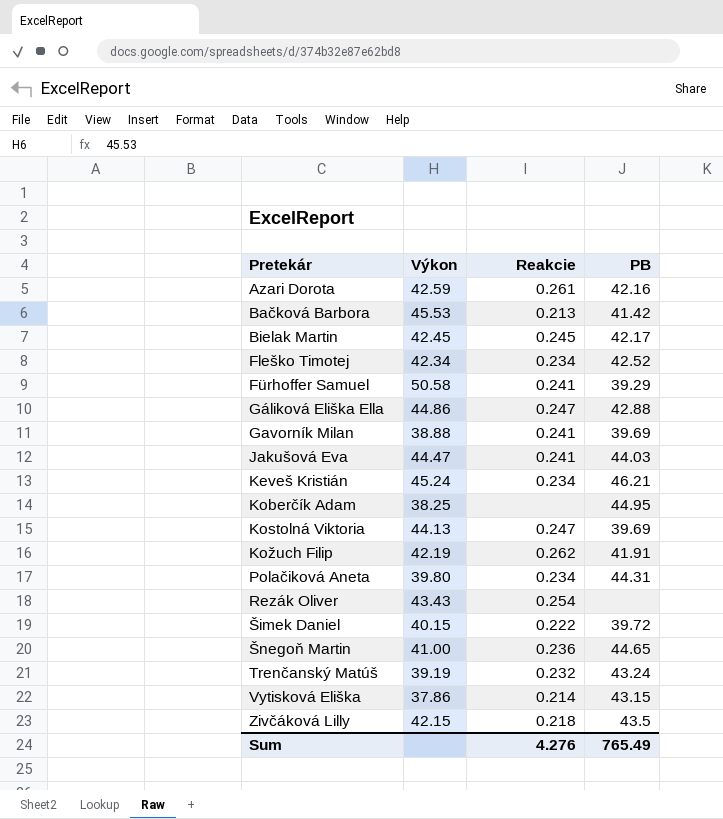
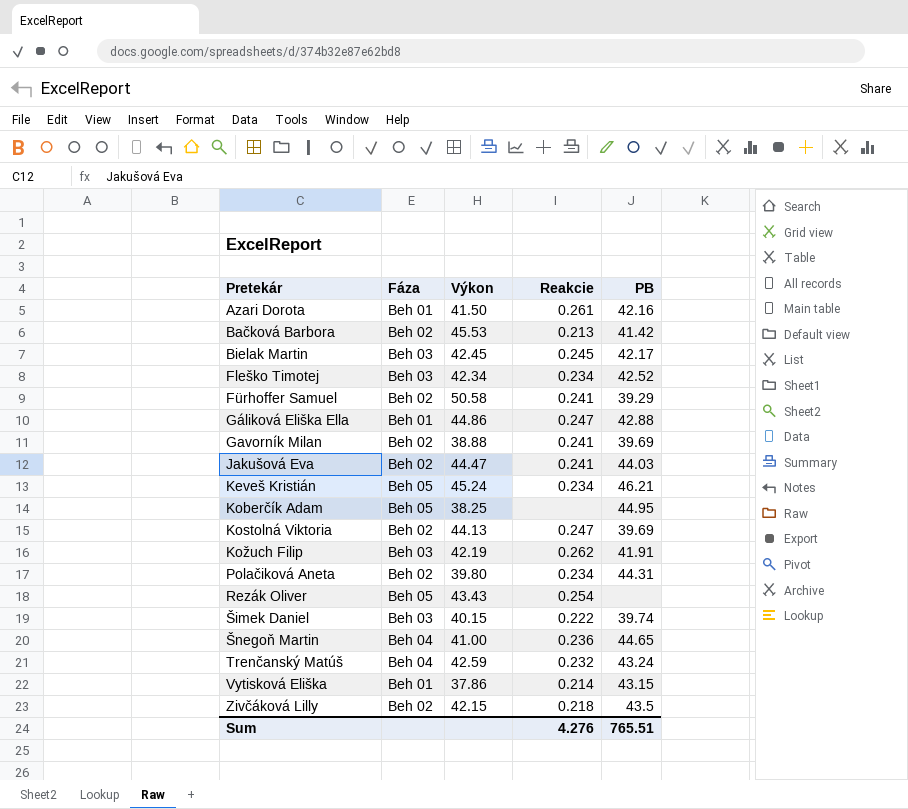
column Fáza | position: none -> 2
Azari Dorota | Výkon: 42.59 -> 41.50
Šimek Daniel | PB: 39.72 -> 39.74
Trenčanský Matúš | Výkon: 39.19 -> 42.59
Sum | PB: 765.49 -> 765.51

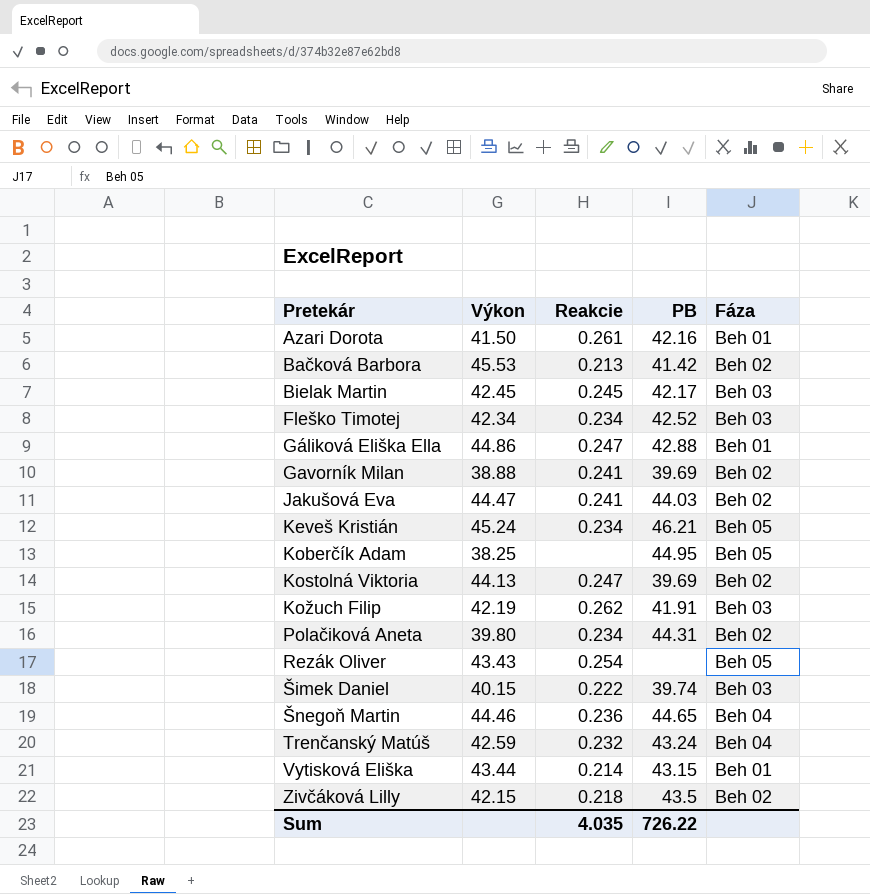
column Fáza | position: 2 -> 5
row Fürhoffer Samuel: Beh 02 | 50.58 | 0.241 | 39.29 -> none
Šnegoň Martin | Výkon: 41.00 -> 44.46
Vytisková Eliška | Výkon: 37.86 -> 43.44
Sum | Reakcie: 4.276 -> 4.035
Sum | PB: 765.51 -> 726.22

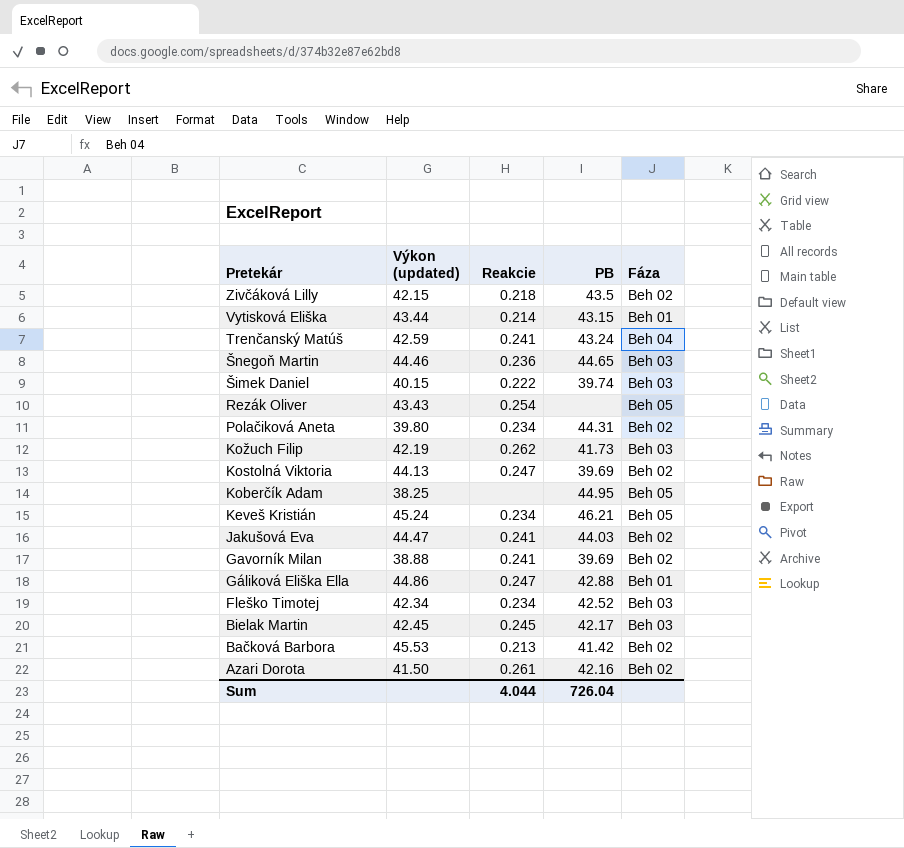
row order: Pretekár ascending -> Pretekár descending
column name: Výkon -> Výkon (updated)
Trenčanský Matúš | Reakcie: 0.232 -> 0.241
Šnegoň Martin | Fáza: Beh 04 -> Beh 03
Kožuch Filip | PB: 41.91 -> 41.73
Azari Dorota | Fáza: Beh 01 -> Beh 02
Sum | Reakcie: 4.035 -> 4.044
Sum | PB: 726.22 -> 726.04

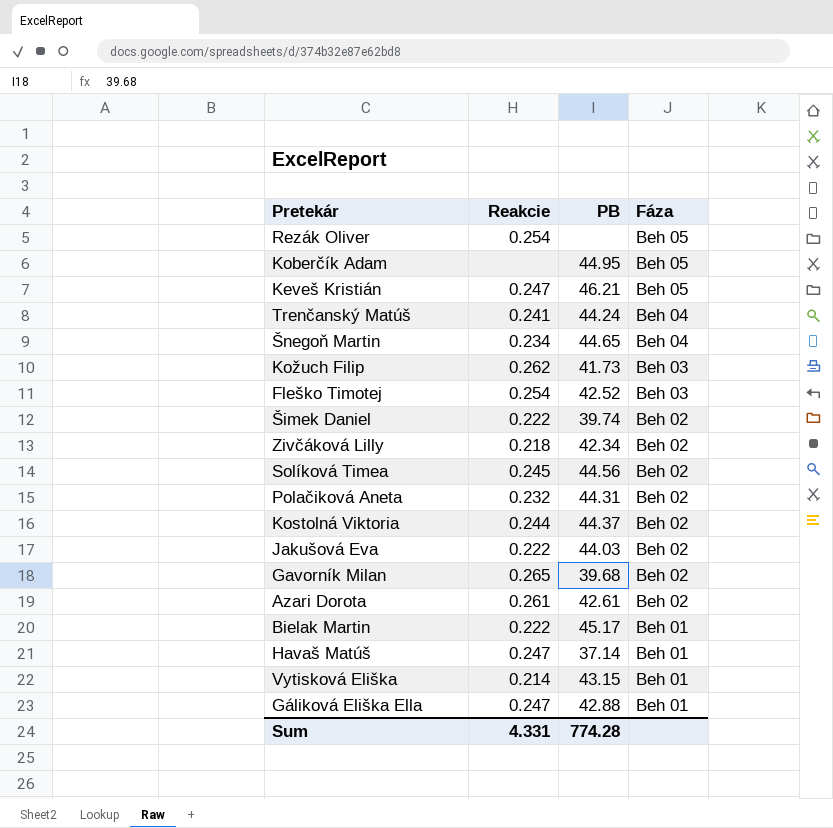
row order: Pretekár descending -> Fáza descending
column Výkon (updated) | position: 2 -> none
row Bačková Barbora: 45.53 | 0.213 | 41.42 | Beh 02 -> none
Keveš Kristián | Reakcie: 0.234 -> 0.247
Trenčanský Matúš | PB: 43.24 -> 44.24
Šnegoň Martin | Reakcie: 0.236 -> 0.234
Šnegoň Martin | Fáza: Beh 03 -> Beh 04
Fleško Timotej | Reakcie: 0.234 -> 0.254
Šimek Daniel | Fáza: Beh 03 -> Beh 02
Zivčáková Lilly | PB: 43.5 -> 42.34
row Solíková Timea: none -> 0.245 | 44.56 | Beh 02
Polačiková Aneta | Reakcie: 0.234 -> 0.232
Kostolná Viktoria | Reakcie: 0.247 -> 0.244
Kostolná Viktoria | PB: 39.69 -> 44.37
Jakušová Eva | Reakcie: 0.241 -> 0.222
Gavorník Milan | Reakcie: 0.241 -> 0.265
Gavorník Milan | PB: 39.69 -> 39.68
Azari Dorota | PB: 42.16 -> 42.61
Bielak Martin | Reakcie: 0.245 -> 0.222
Bielak Martin | PB: 42.17 -> 45.17
Bielak Martin | Fáza: Beh 03 -> Beh 01
row Havaš Matúš: none -> 0.247 | 37.14 | Beh 01
Sum | Reakcie: 4.044 -> 4.331
Sum | PB: 726.04 -> 774.28

